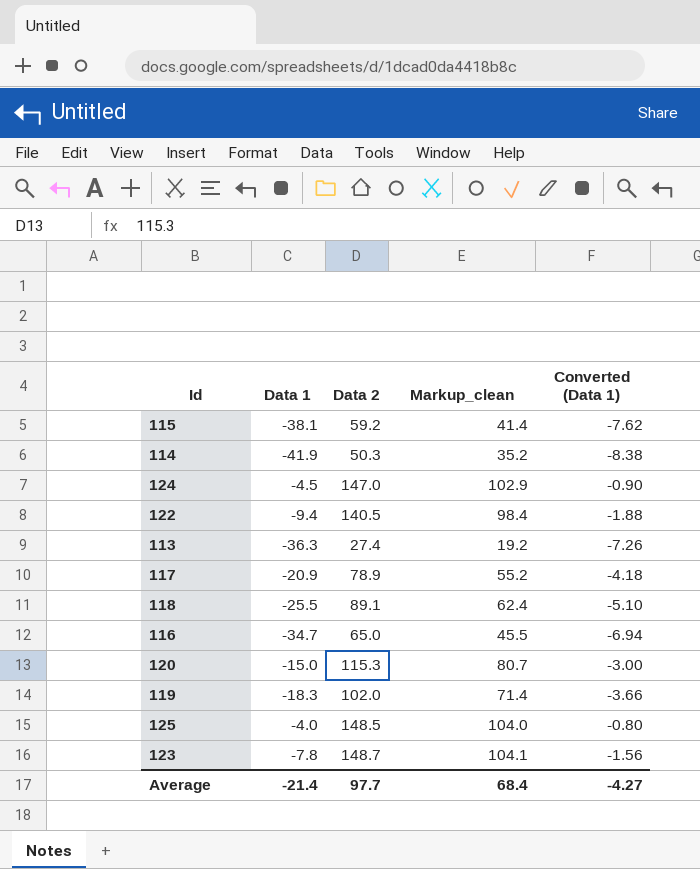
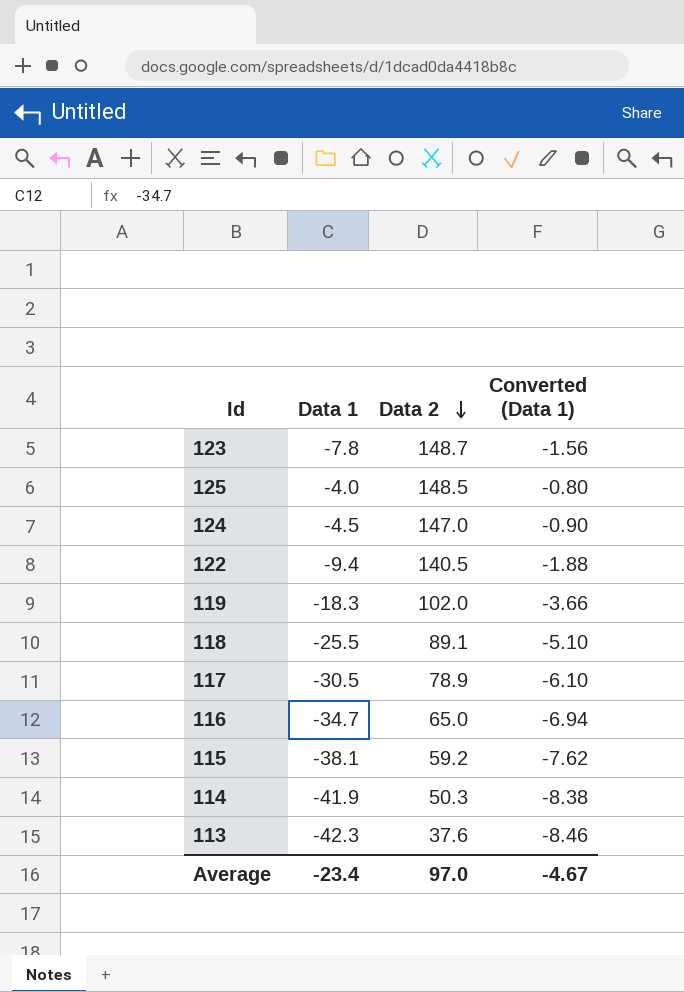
row order: none -> Data 2 descending
column Markup_clean | formula: [Data 2] * 0.7 -> none
row 120: -15.0 | 115.3 | 80.7 | -3.00 -> none
117 | Data 1: -20.9 -> -30.5
117 | Converted (Data 1): -4.18 -> -6.10
113 | Data 1: -36.3 -> -42.3
113 | Data 2: 27.4 -> 37.6
113 | Converted (Data 1): -7.26 -> -8.46
Average | Data 1: -21.4 -> -23.4
Average | Data 2: 97.7 -> 97.0
Average | Converted (Data 1): -4.27 -> -4.67

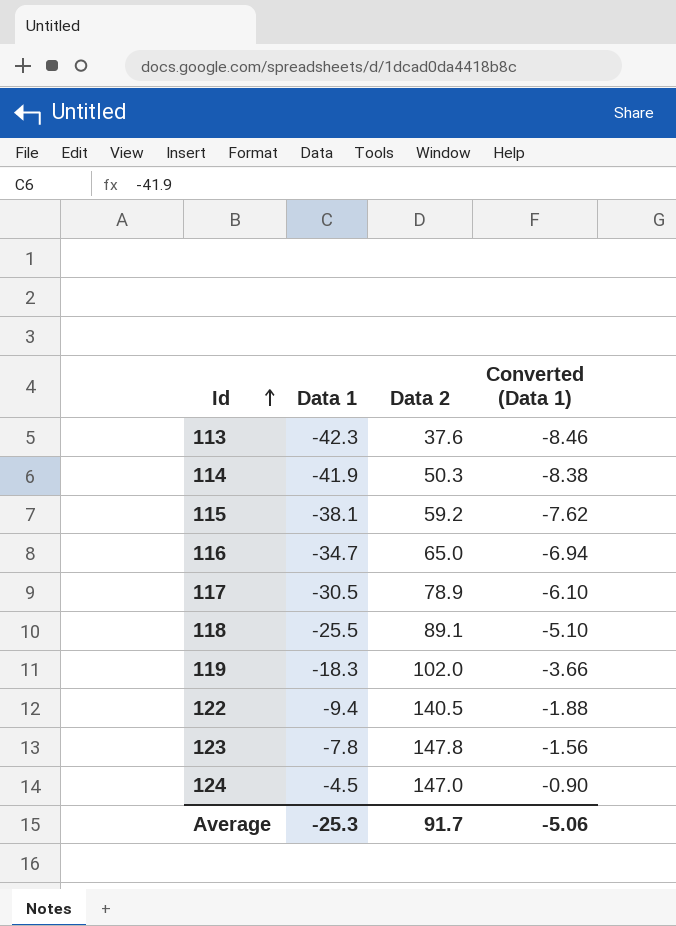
row order: Data 2 descending -> Id ascending
row 125: -4.0 | 148.5 | -0.80 -> none
123 | Data 2: 148.7 -> 147.8
Average | Data 1: -23.4 -> -25.3
Average | Data 2: 97.0 -> 91.7
Average | Converted (Data 1): -4.67 -> -5.06

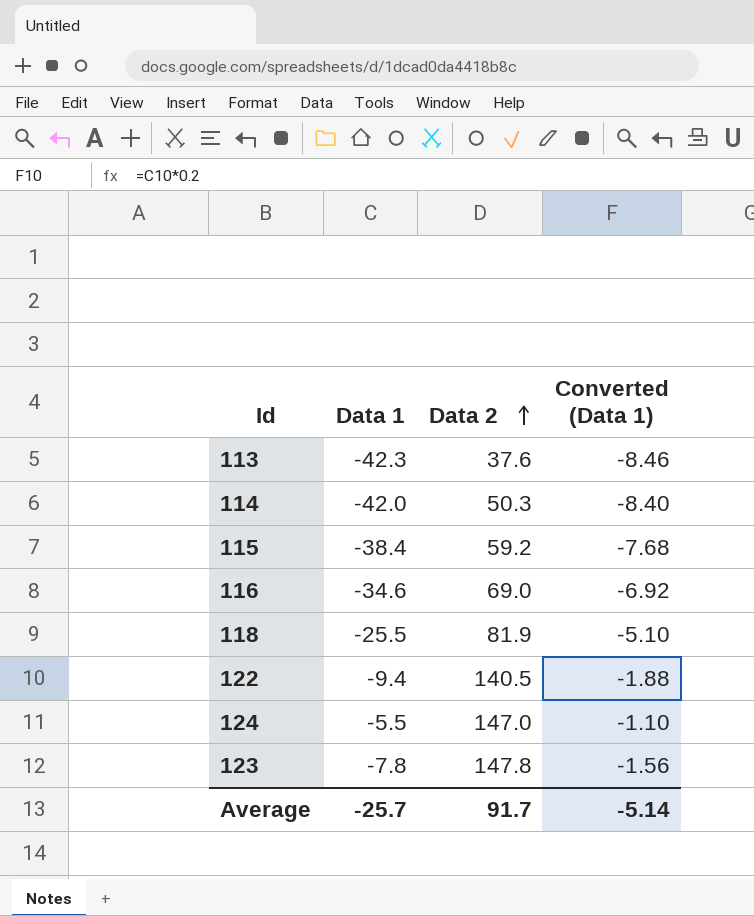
row order: Id ascending -> Data 2 ascending
row 117: -30.5 | 78.9 | -6.10 -> none
row 119: -18.3 | 102.0 | -3.66 -> none
114 | Data 1: -41.9 -> -42.0
114 | Converted (Data 1): -8.38 -> -8.40
115 | Data 1: -38.1 -> -38.4
115 | Converted (Data 1): -7.62 -> -7.68
116 | Data 1: -34.7 -> -34.6
116 | Data 2: 65.0 -> 69.0
116 | Converted (Data 1): -6.94 -> -6.92
118 | Data 2: 89.1 -> 81.9
124 | Data 1: -4.5 -> -5.5
124 | Converted (Data 1): -0.90 -> -1.10
Average | Data 1: -25.3 -> -25.7
Average | Converted (Data 1): -5.06 -> -5.14

